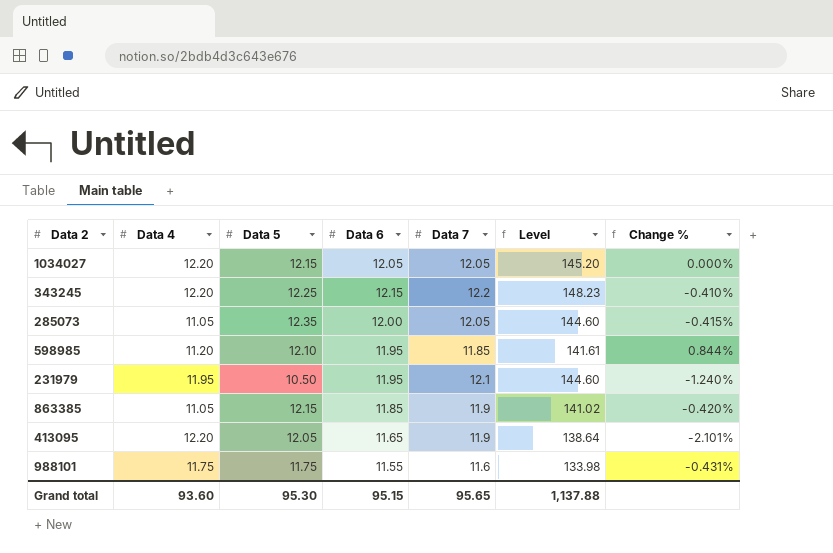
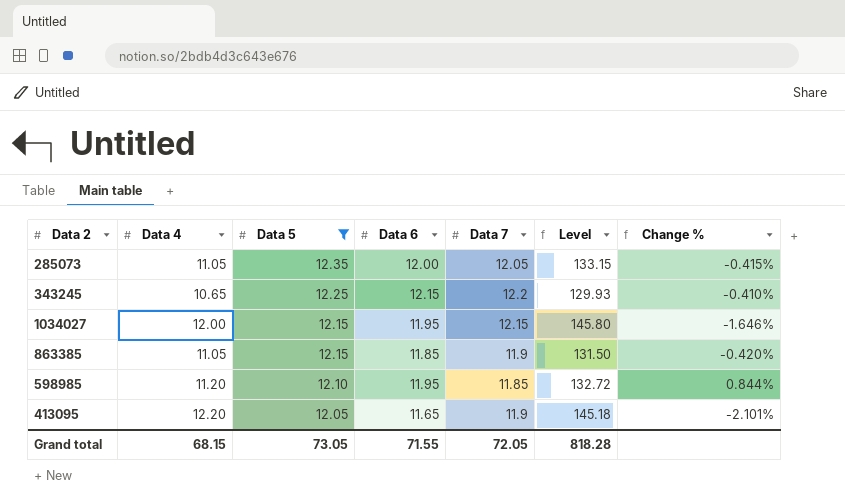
filter: none -> Data 5 >= 12.05
row order: none -> Data 5 descending
column Level | formula: [Data 6] * [Data 7] -> [Data 4] * [Data 7]
343245 | Data 4: 12.20 -> 10.65
1034027 | Data 4: 12.20 -> 12.00
1034027 | Data 6: 12.05 -> 11.95
1034027 | Data 7: 12.05 -> 12.15
1034027 | Change %: 0.000% -> -1.646%
Grand total | Data 4: 93.60 -> 68.15
Grand total | Data 5: 95.30 -> 73.05
Grand total | Data 6: 95.15 -> 71.55
Grand total | Data 7: 95.65 -> 72.05
Grand total | Level: 1,137.88 -> 818.28

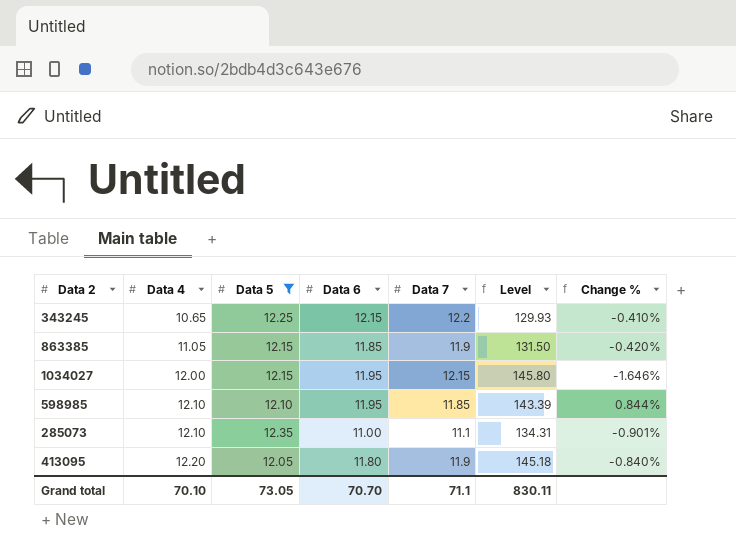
row order: Data 5 descending -> Data 4 ascending
598985 | Data 4: 11.20 -> 12.10
598985 | Level: 132.72 -> 143.39
285073 | Data 4: 11.05 -> 12.10
285073 | Data 6: 12.00 -> 11.00
285073 | Data 7: 12.05 -> 11.1
285073 | Level: 133.15 -> 134.31
285073 | Change %: -0.415% -> -0.901%
413095 | Data 6: 11.65 -> 11.80
413095 | Change %: -2.101% -> -0.840%
Grand total | Data 4: 68.15 -> 70.10
Grand total | Data 6: 71.55 -> 70.70
Grand total | Data 7: 72.05 -> 71.1
Grand total | Level: 818.28 -> 830.11

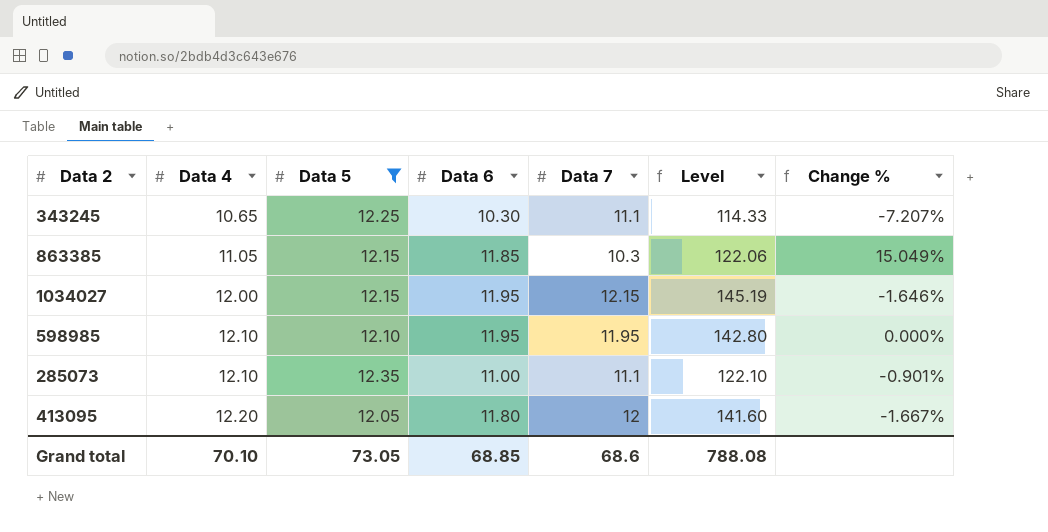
column Level | formula: [Data 4] * [Data 7] -> [Data 6] * [Data 7]
343245 | Data 6: 12.15 -> 10.30
343245 | Data 7: 12.2 -> 11.1
343245 | Change %: -0.410% -> -7.207%
863385 | Data 7: 11.9 -> 10.3
863385 | Change %: -0.420% -> 15.049%
598985 | Data 7: 11.85 -> 11.95
598985 | Change %: 0.844% -> 0.000%
413095 | Data 7: 11.9 -> 12
413095 | Change %: -0.840% -> -1.667%
Grand total | Data 6: 70.70 -> 68.85
Grand total | Data 7: 71.1 -> 68.6
Grand total | Level: 830.11 -> 788.08

